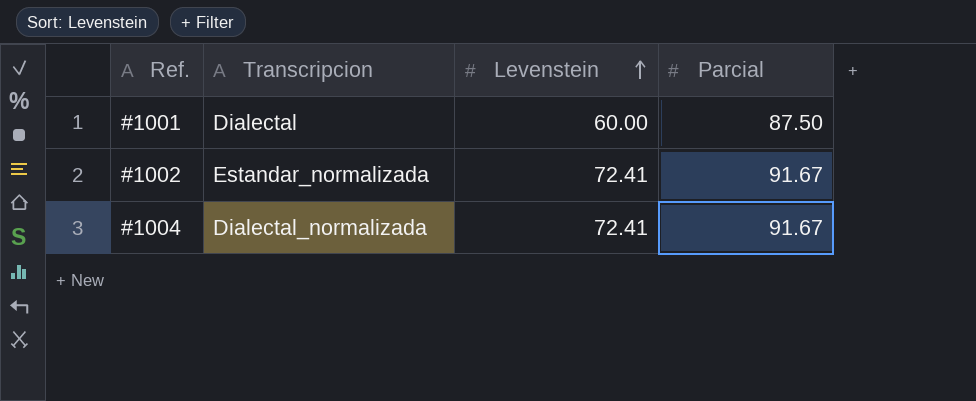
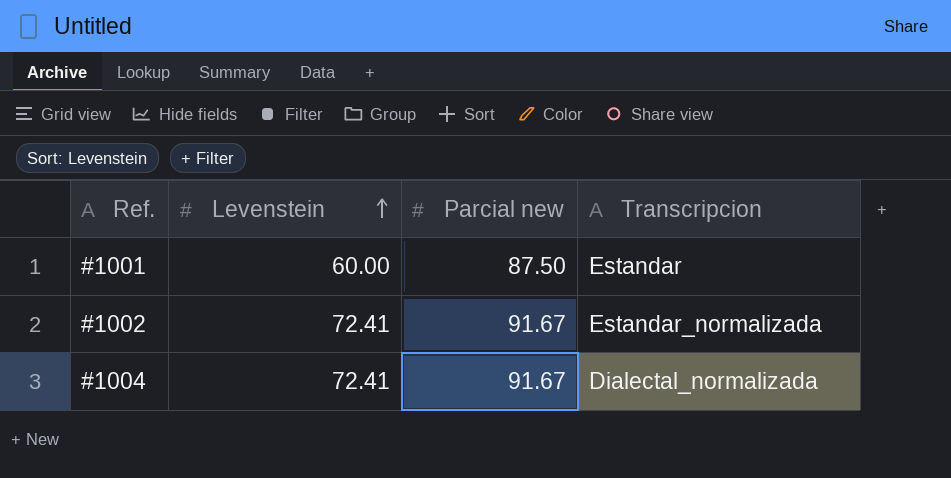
column name: Parcial -> Parcial new
column Transcripcion | position: 2 -> 4
#1001 | Transcripcion: Dialectal -> Estandar

